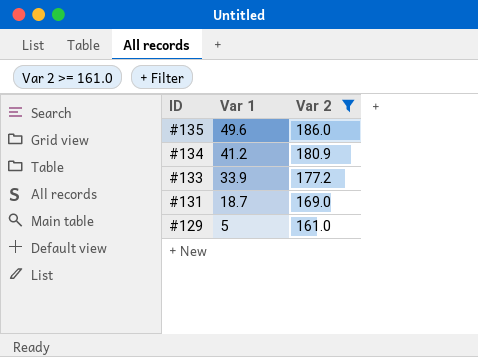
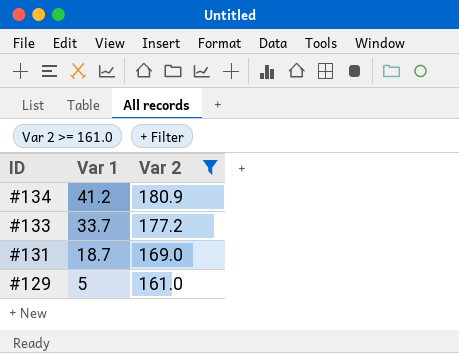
row #135: 49.6 | 186.0 -> none
#133 | Var 1: 33.9 -> 33.7

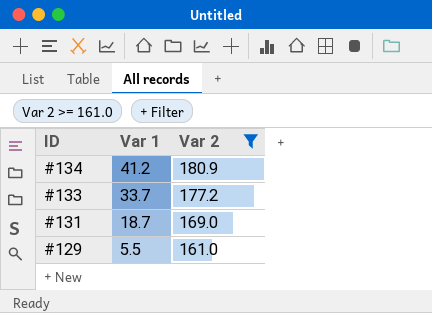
#129 | Var 1: 5 -> 5.5

